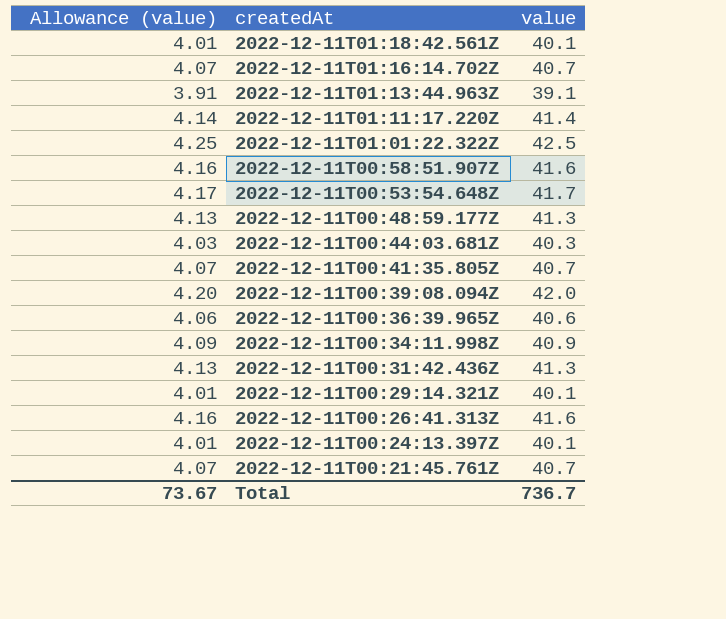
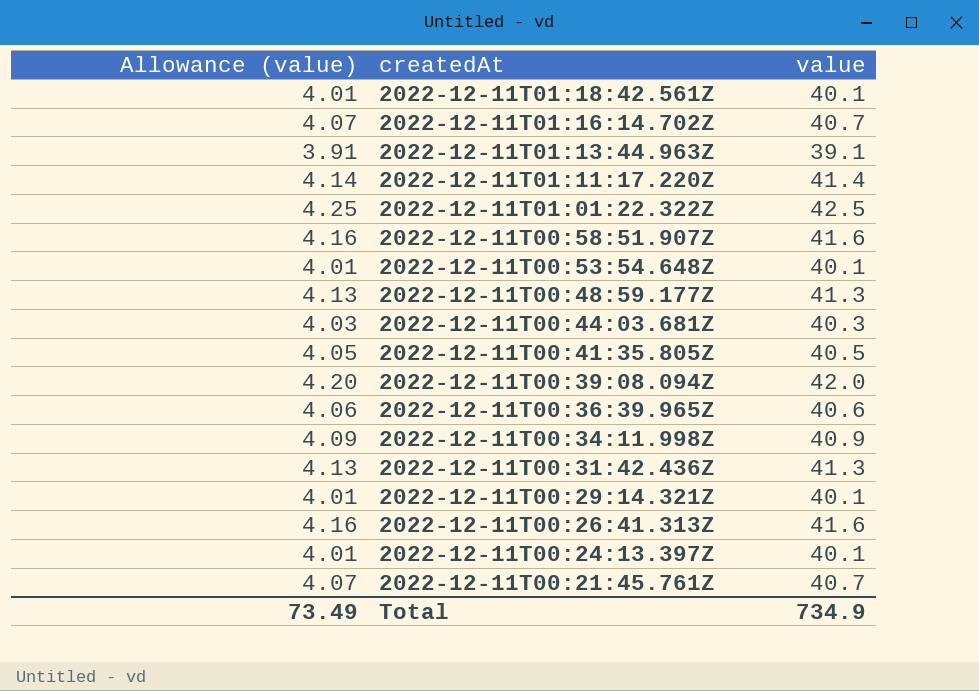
2022-12-11T00:53:54.648Z | Allowance (value): 4.17 -> 4.01
2022-12-11T00:53:54.648Z | value: 41.7 -> 40.1
2022-12-11T00:41:35.805Z | Allowance (value): 4.07 -> 4.05
2022-12-11T00:41:35.805Z | value: 40.7 -> 40.5
Total | Allowance (value): 73.67 -> 73.49
Total | value: 736.7 -> 734.9

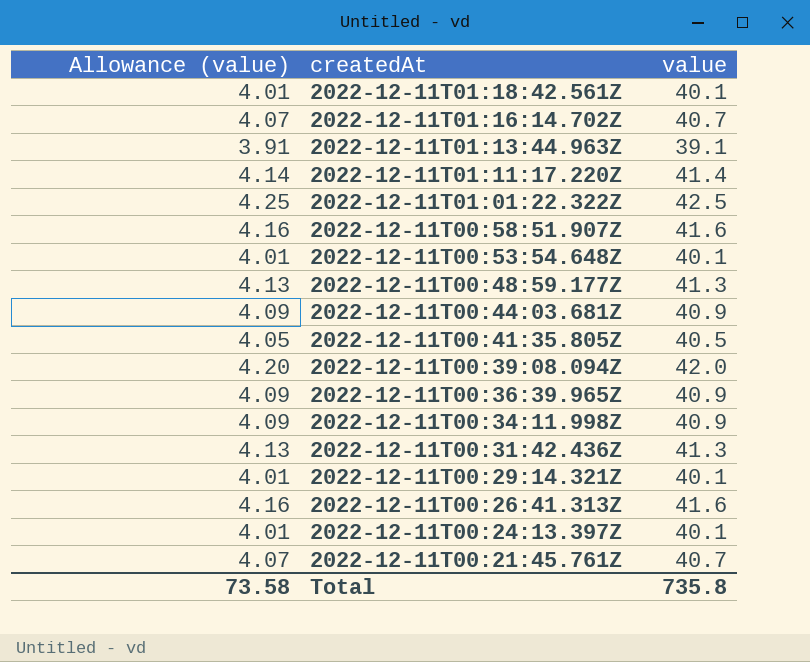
2022-12-11T00:44:03.681Z | Allowance (value): 4.03 -> 4.09
2022-12-11T00:44:03.681Z | value: 40.3 -> 40.9
2022-12-11T00:36:39.965Z | Allowance (value): 4.06 -> 4.09
2022-12-11T00:36:39.965Z | value: 40.6 -> 40.9
Total | Allowance (value): 73.49 -> 73.58
Total | value: 734.9 -> 735.8

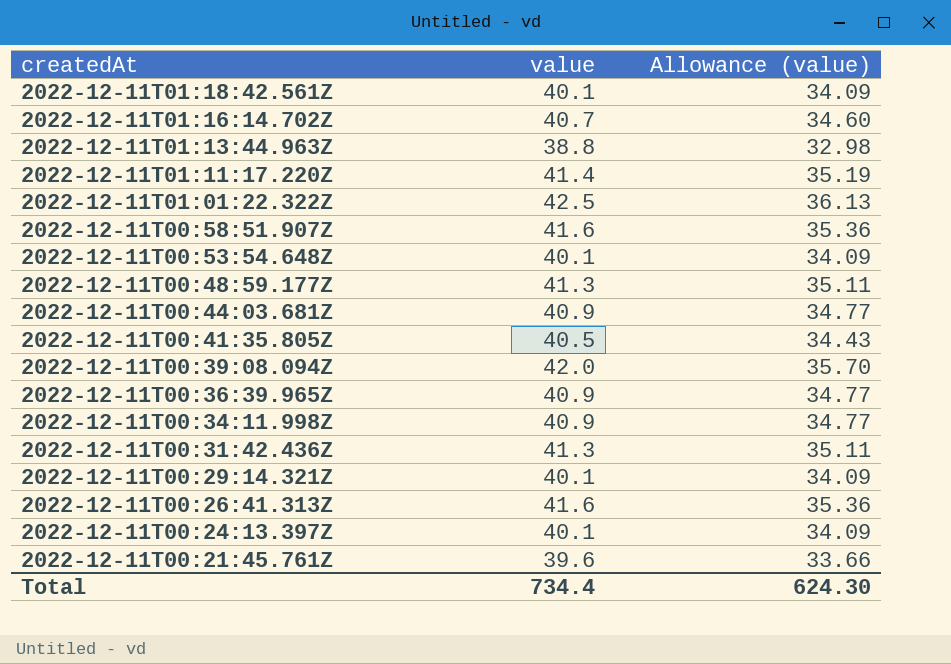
column Allowance (value) | formula: [value] * 0.1 -> [value] * 0.85
column Allowance (value) | position: 1 -> 3
2022-12-11T01:13:44.963Z | value: 39.1 -> 38.8
2022-12-11T00:21:45.761Z | value: 40.7 -> 39.6
Total | value: 735.8 -> 734.4
Total | Allowance (value): 73.58 -> 624.30

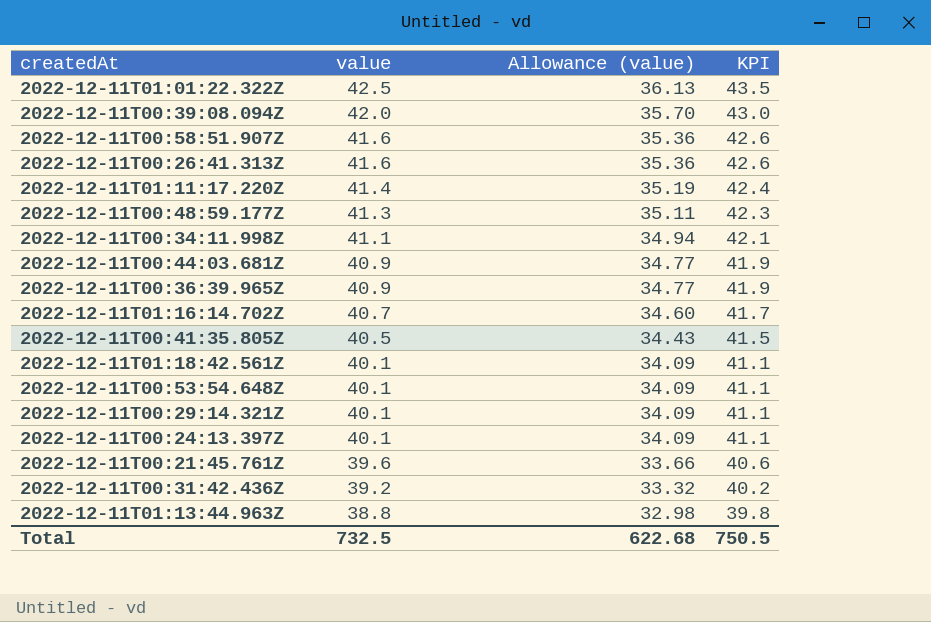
row order: createdAt descending -> value descending
column KPI | formula: none -> [value] + 1
2022-12-11T00:34:11.998Z | value: 40.9 -> 41.1
2022-12-11T00:34:11.998Z | Allowance (value): 34.77 -> 34.94
2022-12-11T00:31:42.436Z | value: 41.3 -> 39.2
2022-12-11T00:31:42.436Z | Allowance (value): 35.11 -> 33.32
Total | value: 734.4 -> 732.5
Total | Allowance (value): 624.30 -> 622.68

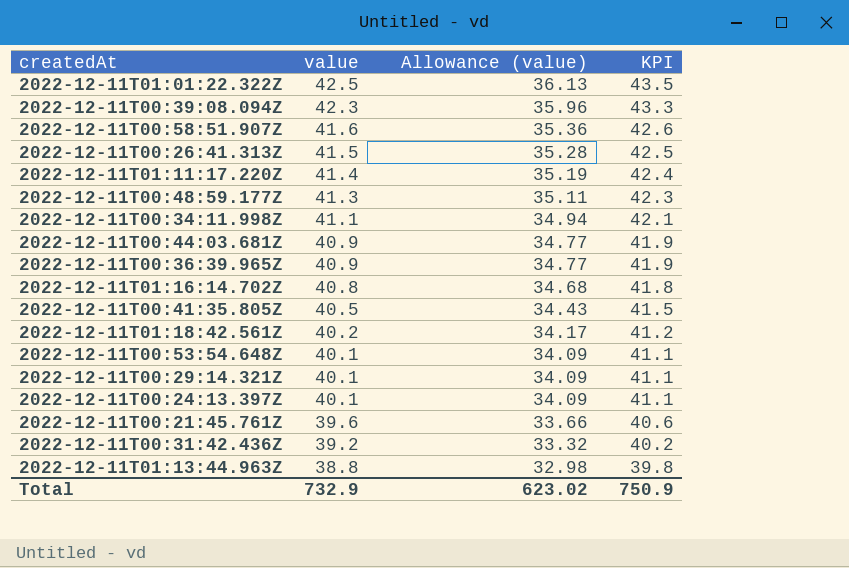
2022-12-11T00:39:08.094Z | value: 42.0 -> 42.3
2022-12-11T00:39:08.094Z | Allowance (value): 35.70 -> 35.96
2022-12-11T00:39:08.094Z | KPI: 43.0 -> 43.3
2022-12-11T00:26:41.313Z | value: 41.6 -> 41.5
2022-12-11T00:26:41.313Z | Allowance (value): 35.36 -> 35.28
2022-12-11T00:26:41.313Z | KPI: 42.6 -> 42.5
2022-12-11T01:16:14.702Z | value: 40.7 -> 40.8
2022-12-11T01:16:14.702Z | Allowance (value): 34.60 -> 34.68
2022-12-11T01:16:14.702Z | KPI: 41.7 -> 41.8
2022-12-11T01:18:42.561Z | value: 40.1 -> 40.2
2022-12-11T01:18:42.561Z | Allowance (value): 34.09 -> 34.17
2022-12-11T01:18:42.561Z | KPI: 41.1 -> 41.2
Total | value: 732.5 -> 732.9
Total | Allowance (value): 622.68 -> 623.02
Total | KPI: 750.5 -> 750.9

